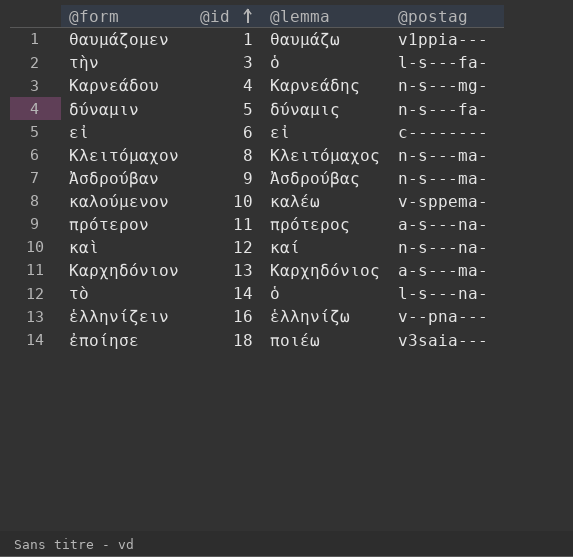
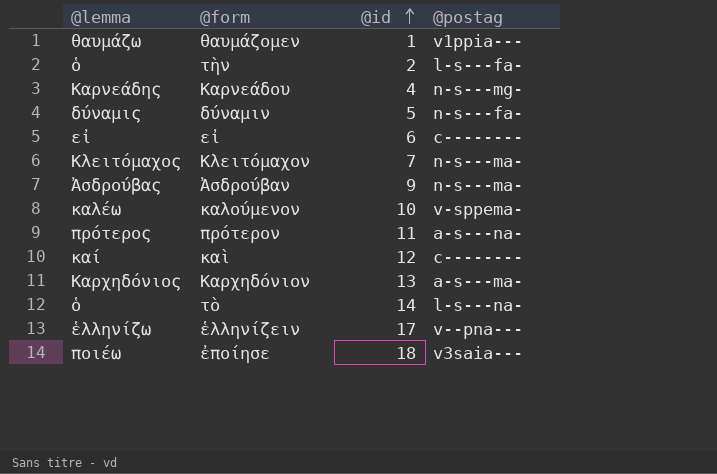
column @lemma | position: 3 -> 1
τὴν | @id: 3 -> 2
Κλειτόμαχον | @id: 8 -> 7
καὶ | @postag: n-s---na- -> c--------
ἑλληνίζειν | @id: 16 -> 17

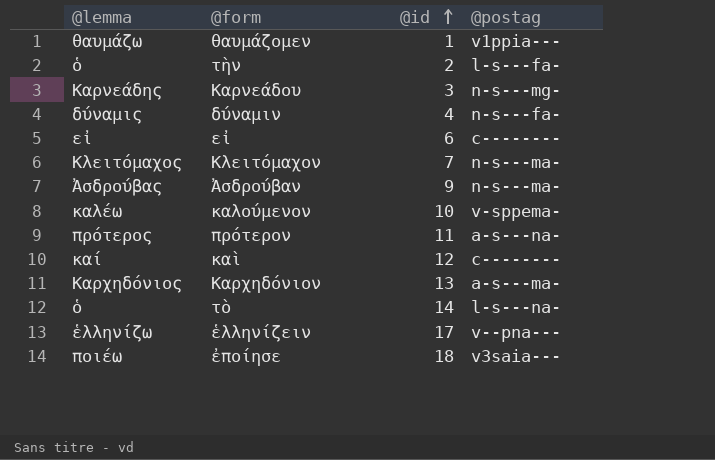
Καρνεάδου | @id: 4 -> 3
δύναμιν | @id: 5 -> 4

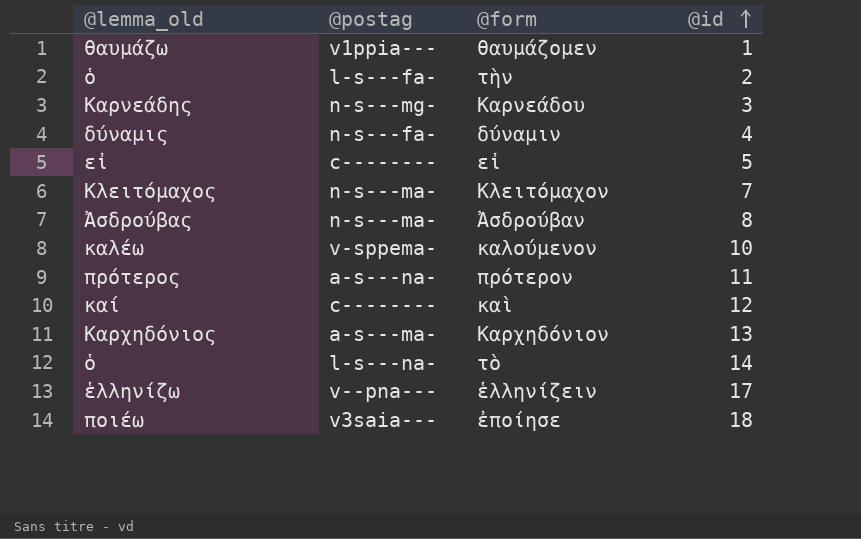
column name: @lemma -> @lemma_old
column @postag | position: 4 -> 2
εἰ | @id: 6 -> 5
Ἀσδρούβαν | @id: 9 -> 8

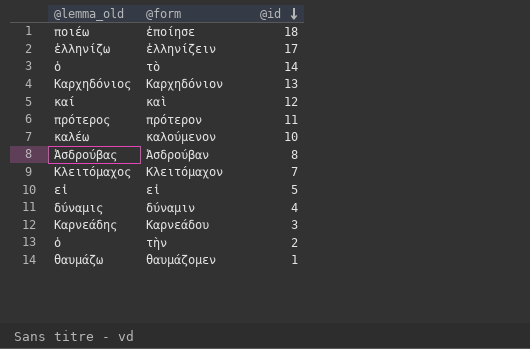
row order: @id ascending -> @id descending
column @postag | position: 2 -> none

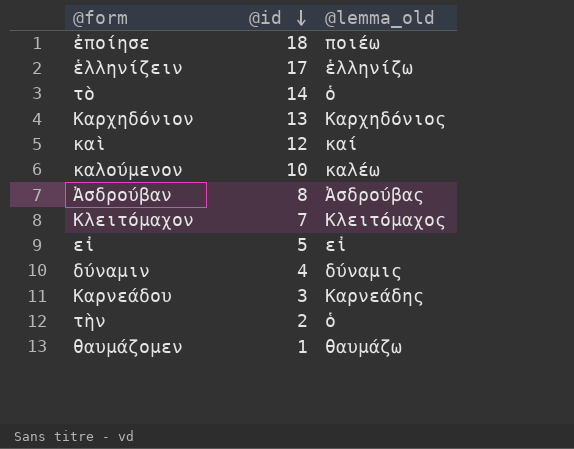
column @lemma_old | position: 1 -> 3
row πρότερον: πρότερος | 11 -> none

